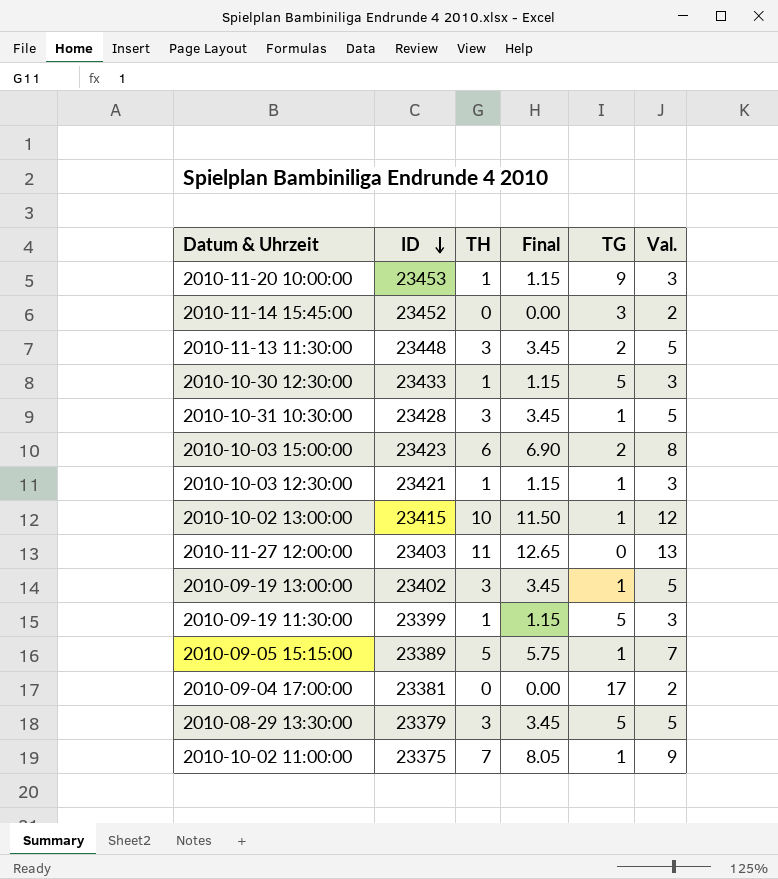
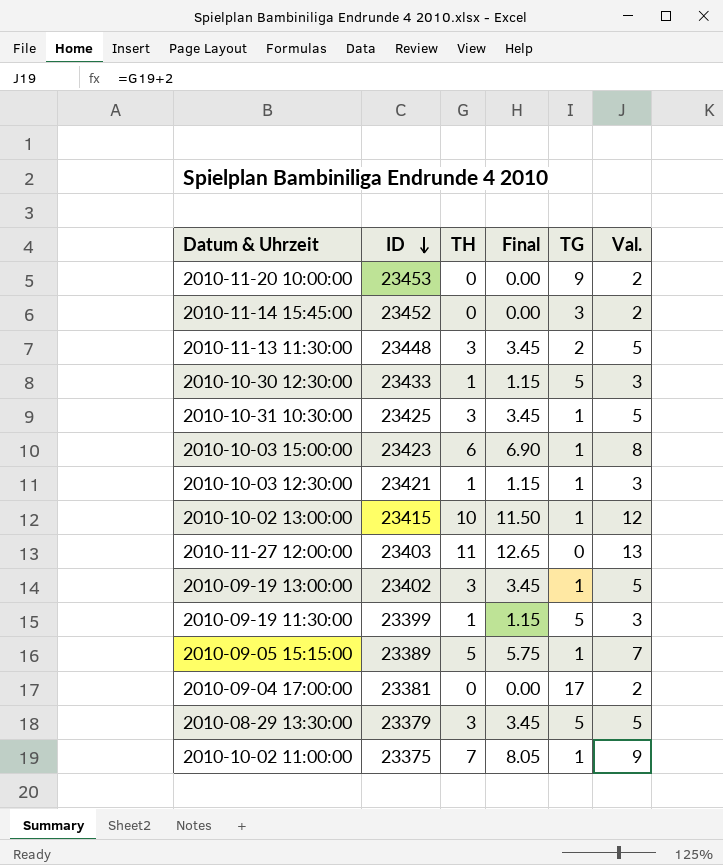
2010-11-20 10:00:00 | TH: 1 -> 0
2010-11-20 10:00:00 | Final: 1.15 -> 0.00
2010-11-20 10:00:00 | Val.: 3 -> 2
2010-10-31 10:30:00 | ID: 23428 -> 23425
2010-10-03 15:00:00 | TG: 2 -> 1

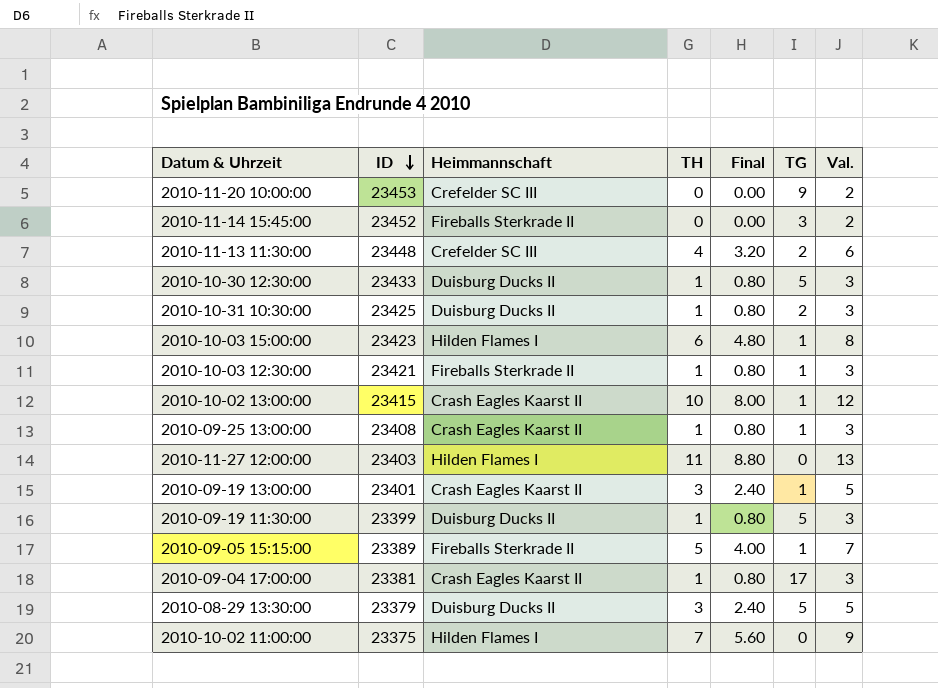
column Heimmannschaft | position: none -> 3
column Final | formula: [TH] * 1.15 -> [TH] * 0.8
2010-11-13 11:30:00 | TH: 3 -> 4
2010-11-13 11:30:00 | Val.: 5 -> 6
2010-10-31 10:30:00 | TH: 3 -> 1
2010-10-31 10:30:00 | TG: 1 -> 2
2010-10-31 10:30:00 | Val.: 5 -> 3
row 2010-09-25 13:00:00: none -> 23408 | Crash Eagles Kaarst II | 1 | 0.80 | 1 | 3
2010-09-19 13:00:00 | ID: 23402 -> 23401
2010-09-04 17:00:00 | TH: 0 -> 1
2010-09-04 17:00:00 | Val.: 2 -> 3
2010-10-02 11:00:00 | TG: 1 -> 0

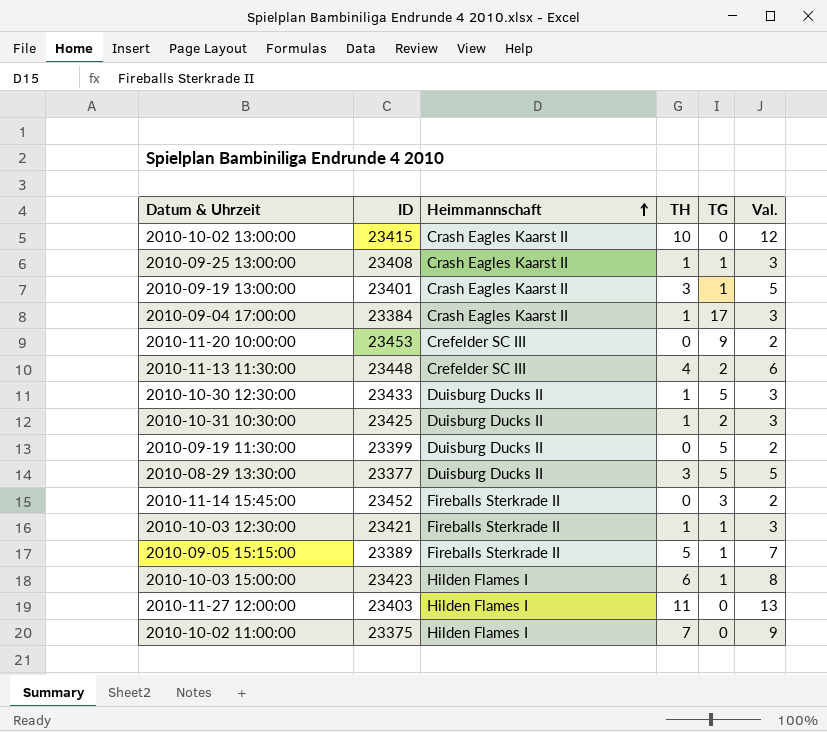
row order: ID descending -> Heimmannschaft ascending
column Final | formula: [TH] * 0.8 -> none
2010-10-02 13:00:00 | TG: 1 -> 0
2010-09-04 17:00:00 | ID: 23381 -> 23384
2010-09-19 11:30:00 | TH: 1 -> 0
2010-09-19 11:30:00 | Val.: 3 -> 2
2010-08-29 13:30:00 | ID: 23379 -> 23377

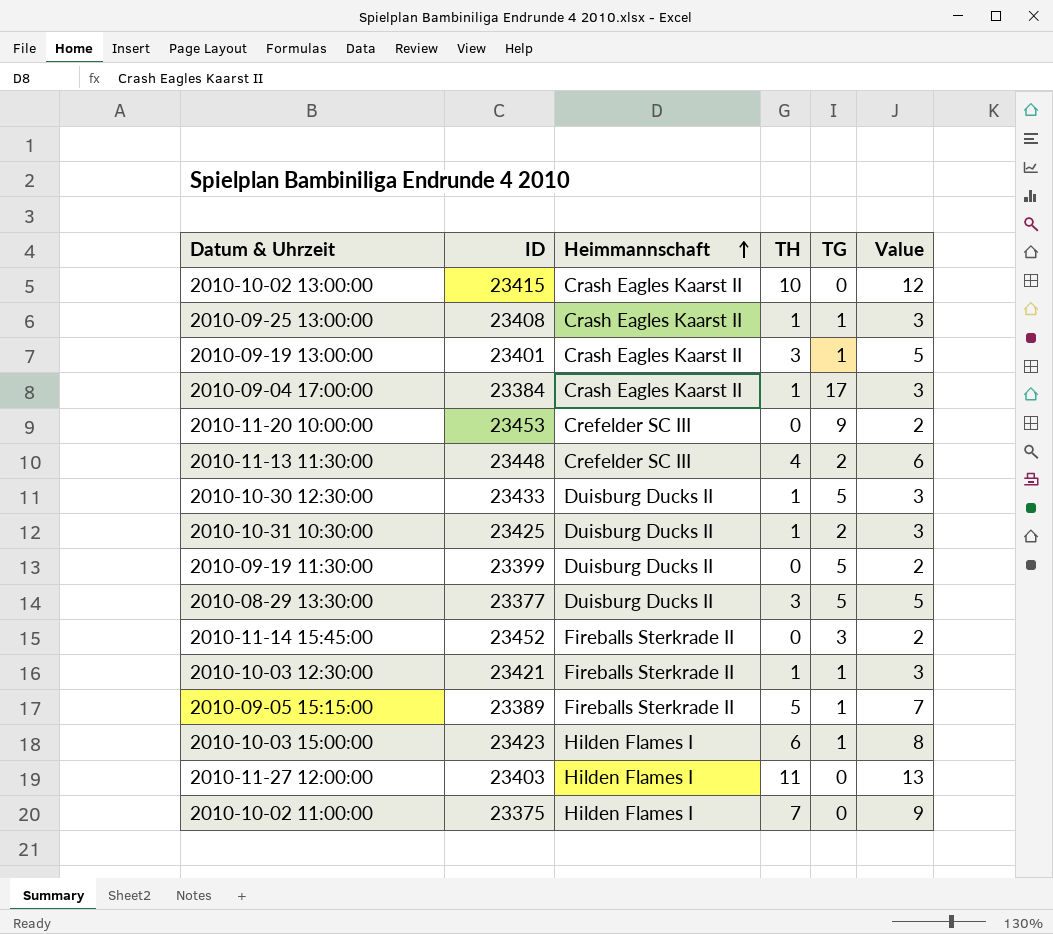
column name: Val. -> Value

